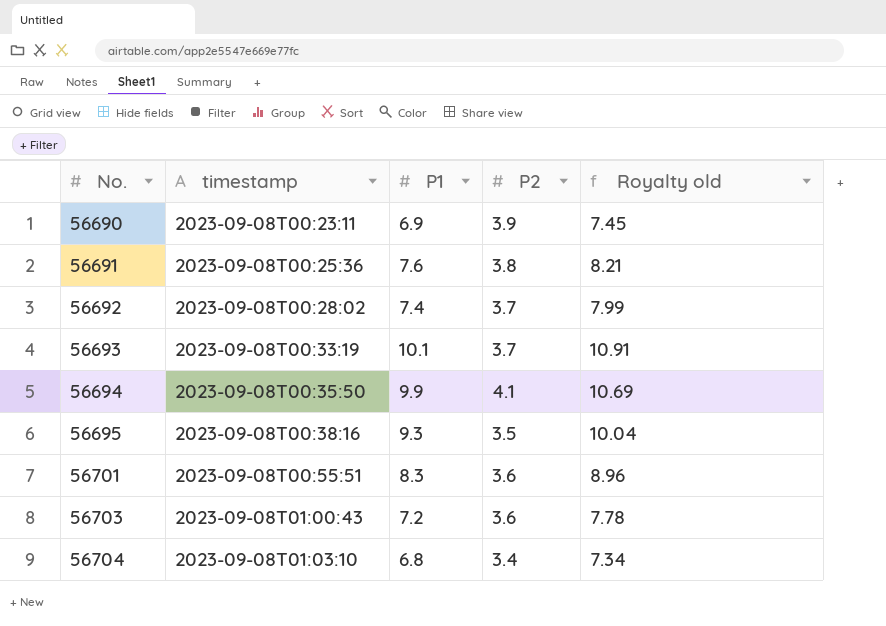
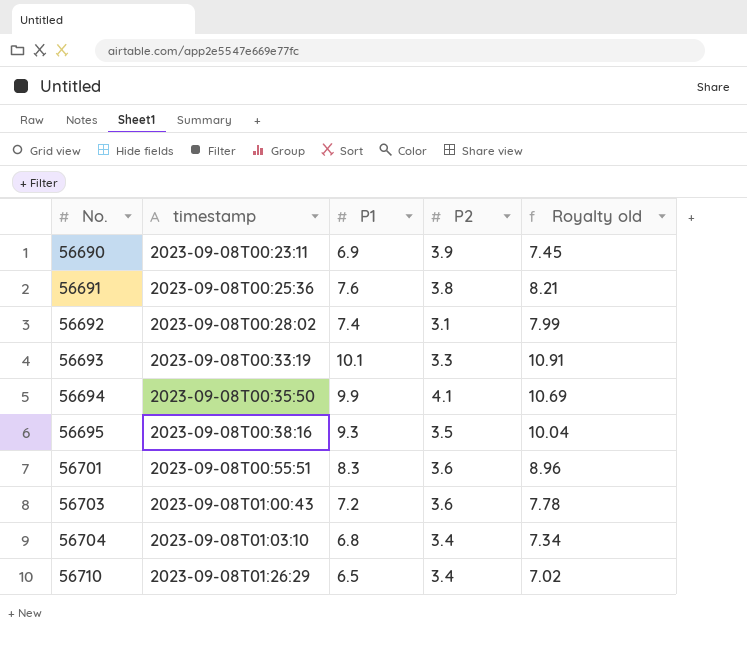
56692 | P2: 3.7 -> 3.1
56693 | P2: 3.7 -> 3.3
row 56710: none -> 2023-09-08T01:26:29 | 6.5 | 3.4 | 7.02

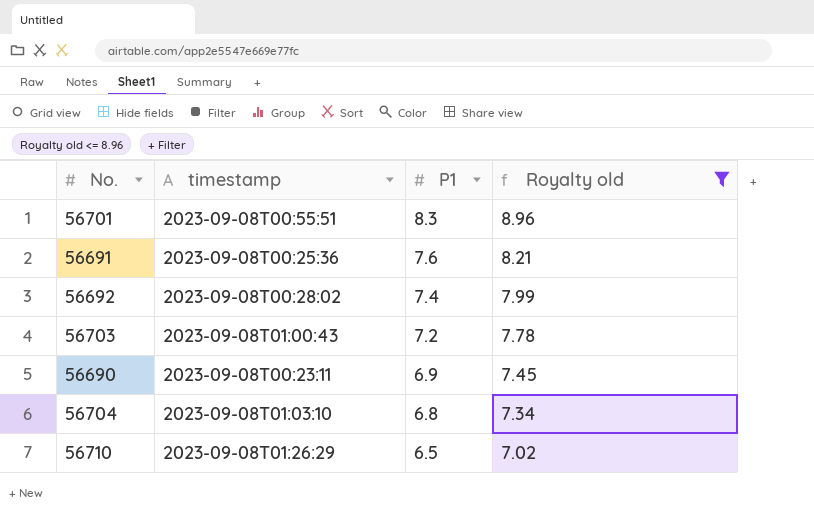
filter: none -> Royalty old <= 8.96
row order: No. ascending -> P1 descending
column P2 | position: 4 -> none

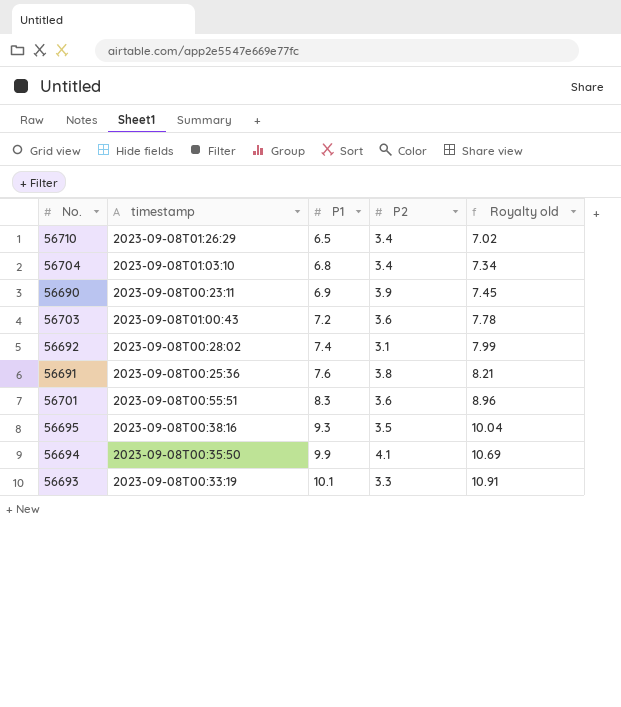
filter: Royalty old <= 8.96 -> none
row order: P1 descending -> P1 ascending
column P2 | position: none -> 4

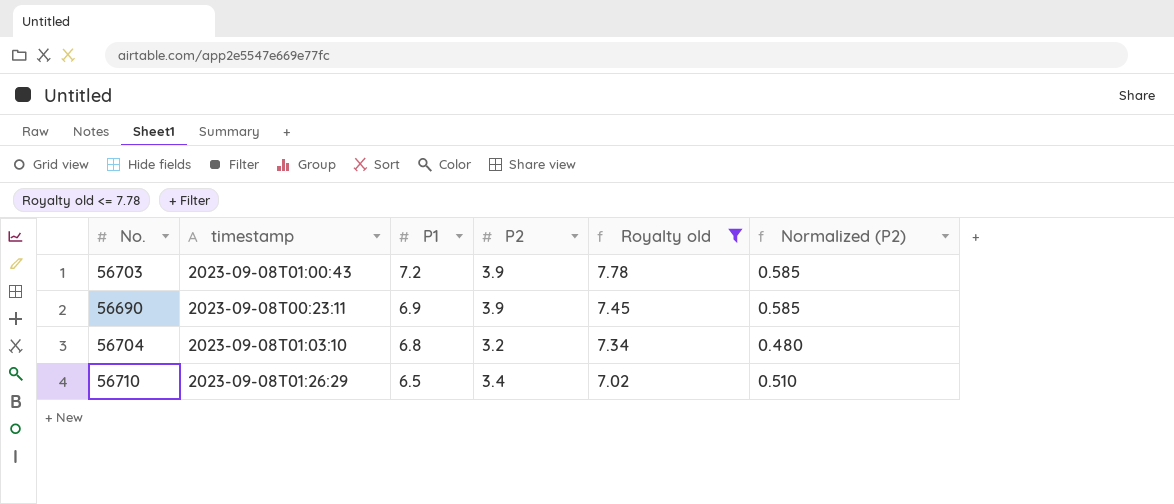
filter: none -> Royalty old <= 7.78
row order: P1 ascending -> P1 descending
column Normalized (P2) | formula: none -> [P2] * 0.15
56703 | P2: 3.6 -> 3.9
56704 | P2: 3.4 -> 3.2

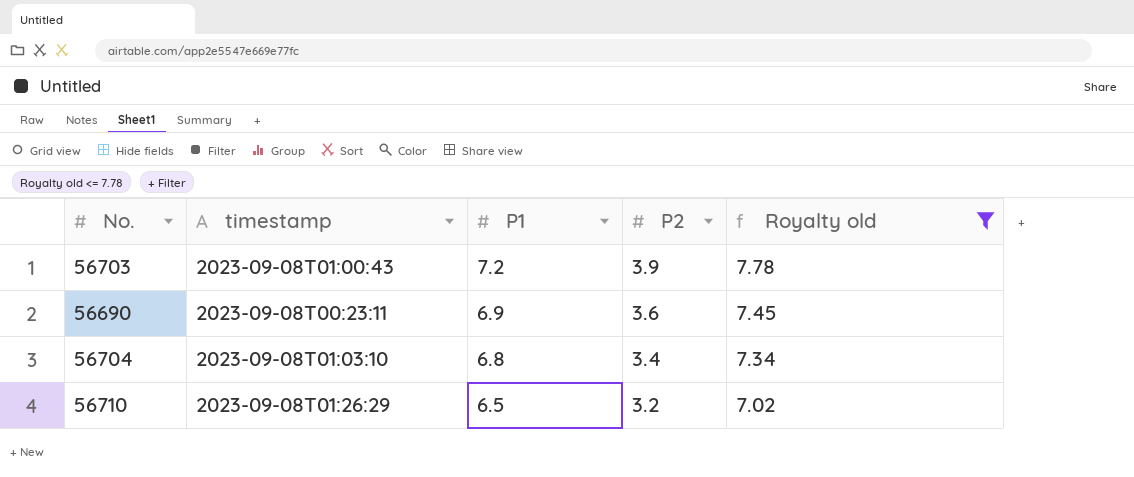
column Normalized (P2) | formula: [P2] * 0.15 -> none
56690 | P2: 3.9 -> 3.6
56704 | P2: 3.2 -> 3.4
56710 | P2: 3.4 -> 3.2

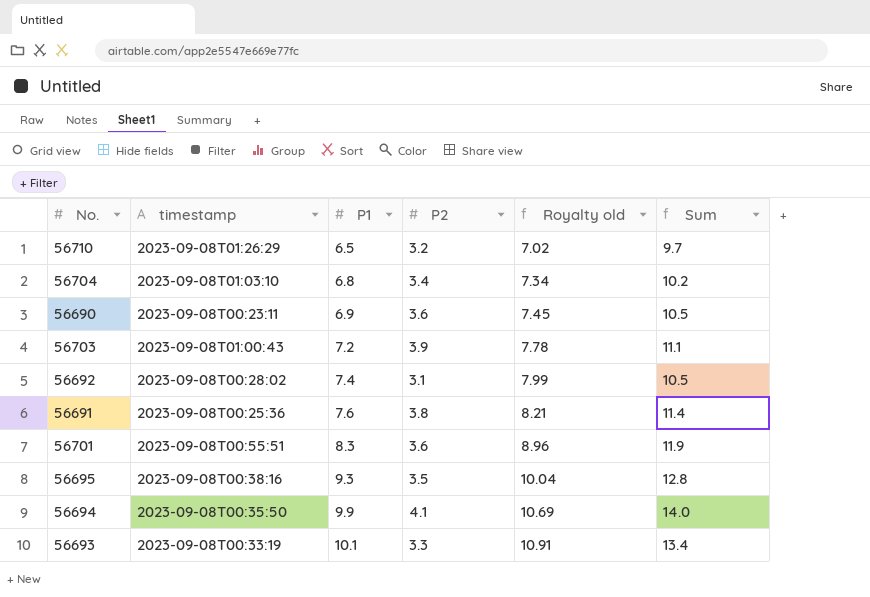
filter: Royalty old <= 7.78 -> none
row order: P1 descending -> P1 ascending
column Sum | formula: none -> [P1] + [P2]

